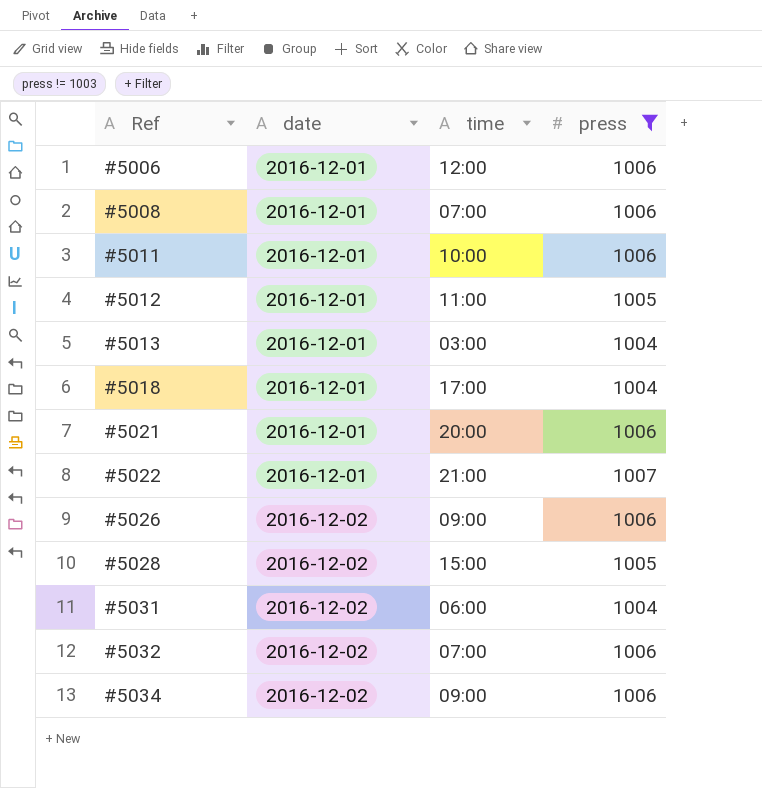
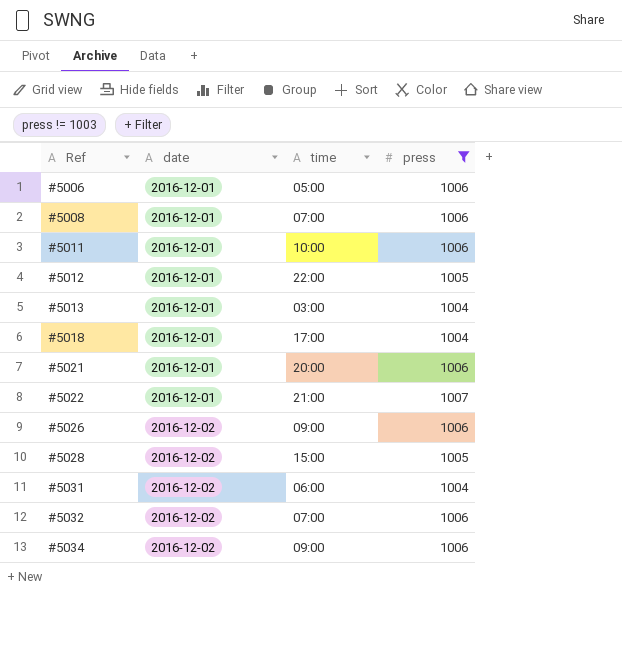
#5006 | time: 12:00 -> 05:00
#5012 | time: 11:00 -> 22:00

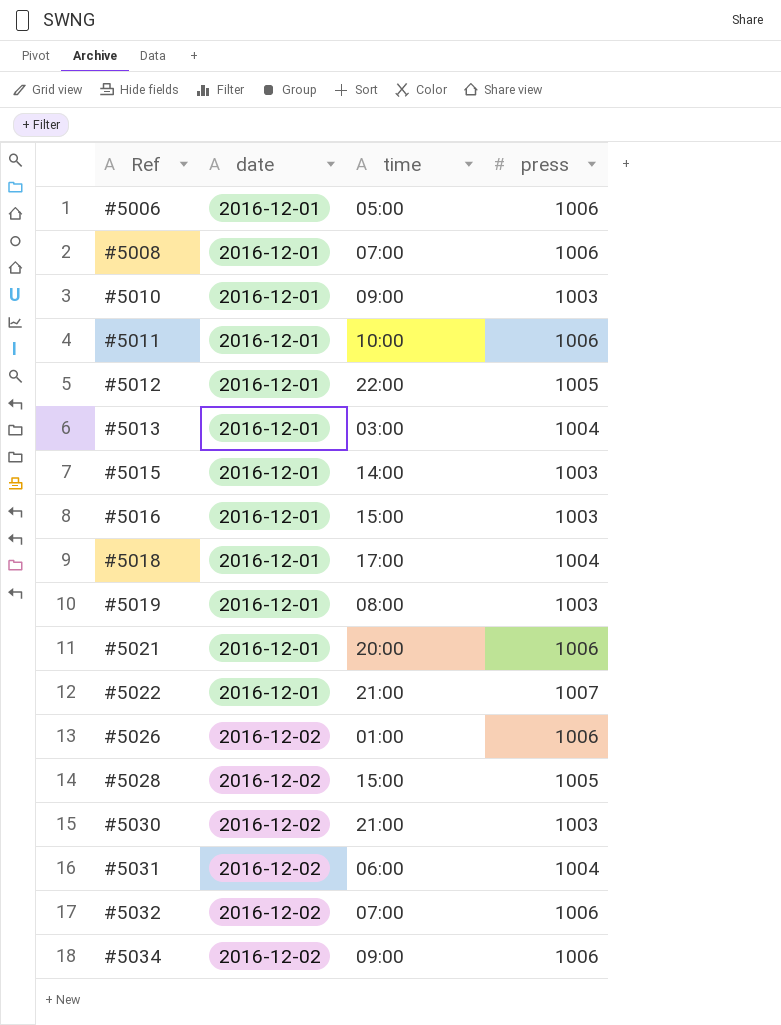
filter: press != 1003 -> none
#5026 | time: 09:00 -> 01:00

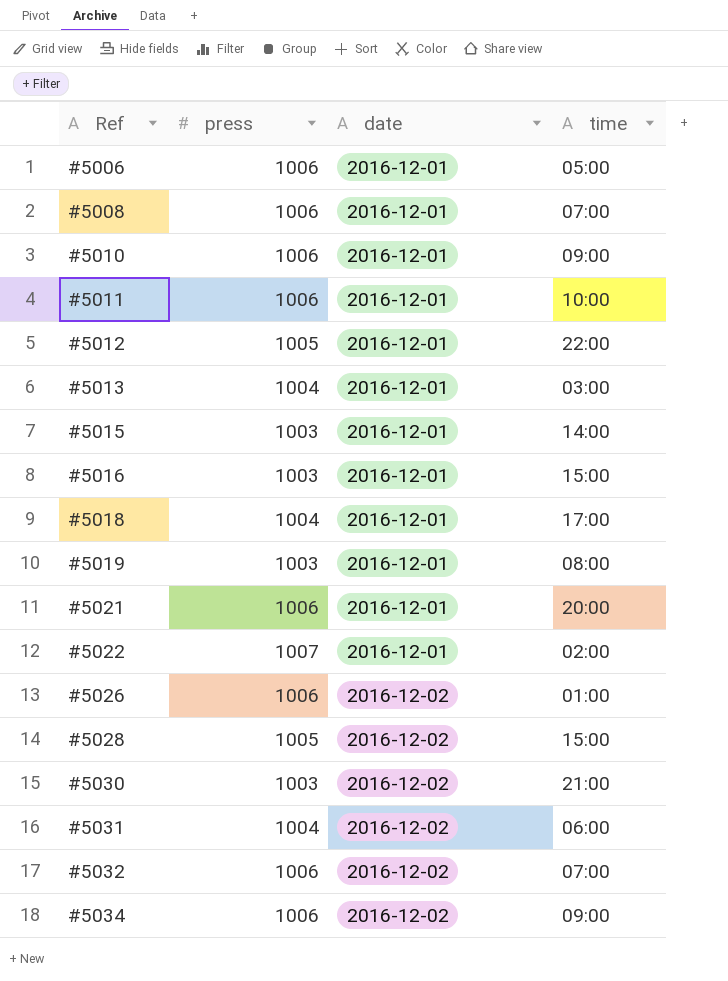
column press | position: 4 -> 2
#5010 | press: 1003 -> 1006
#5022 | time: 21:00 -> 02:00

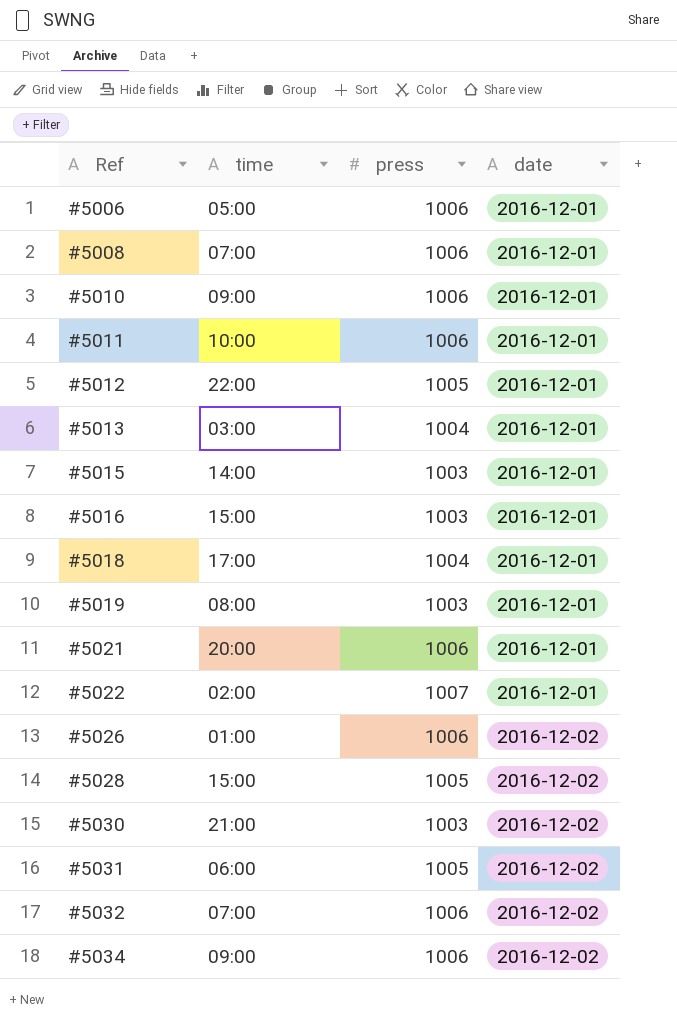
column time | position: 4 -> 2
#5031 | press: 1004 -> 1005

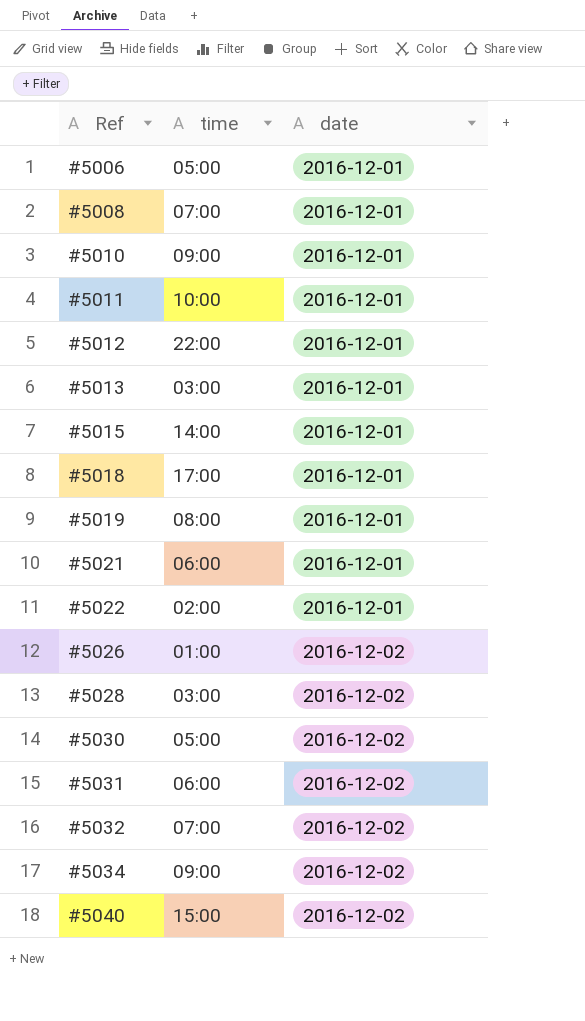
column press | position: 3 -> none
row #5016: 15:00 | 1003 | 2016-12-01 -> none
#5021 | time: 20:00 -> 06:00
#5028 | time: 15:00 -> 03:00
#5030 | time: 21:00 -> 05:00
row #5040: none -> 15:00 | 2016-12-02

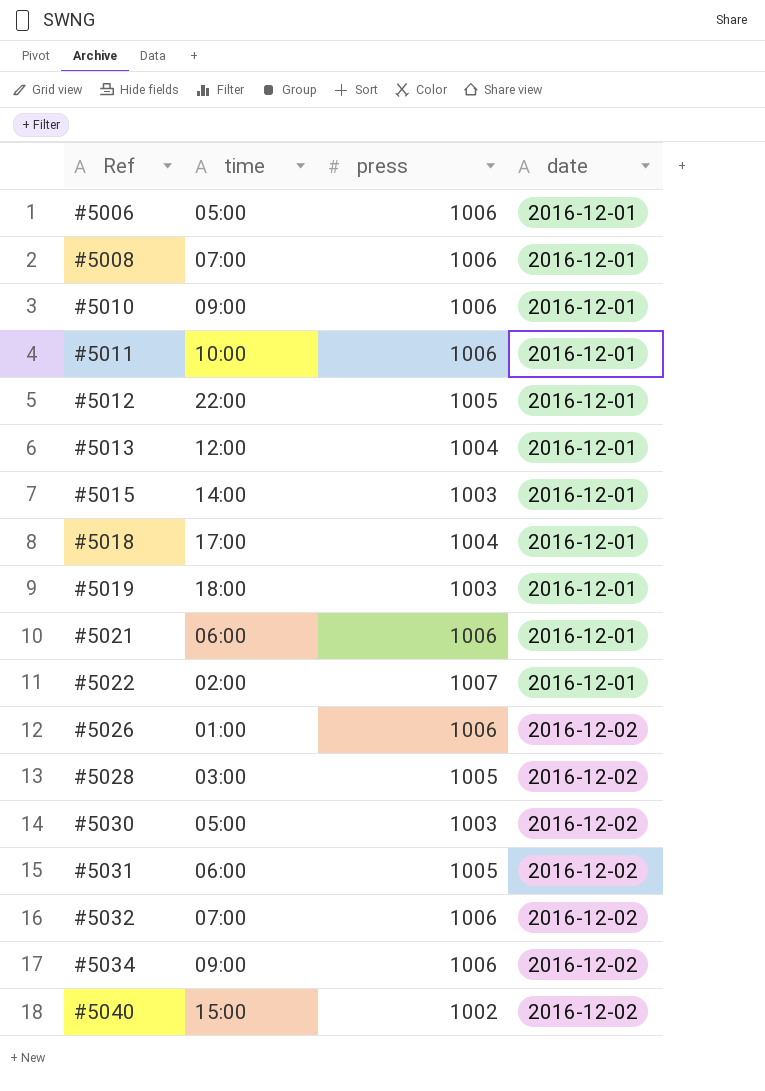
column press | position: none -> 3
#5013 | time: 03:00 -> 12:00
#5019 | time: 08:00 -> 18:00

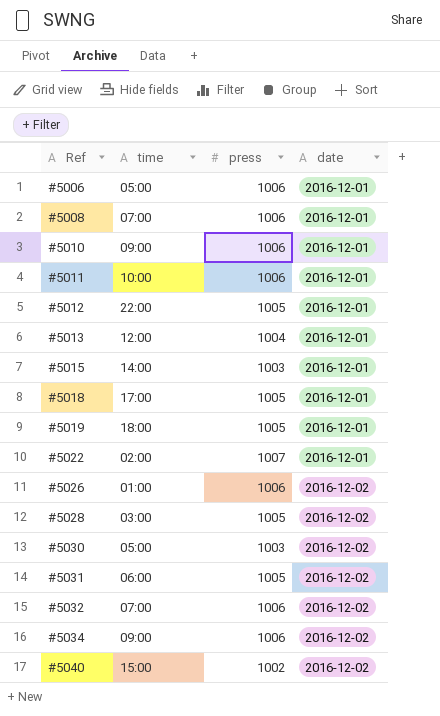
row #5021: 06:00 | 1006 | 2016-12-01 -> none
#5018 | press: 1004 -> 1005
#5019 | press: 1003 -> 1005

